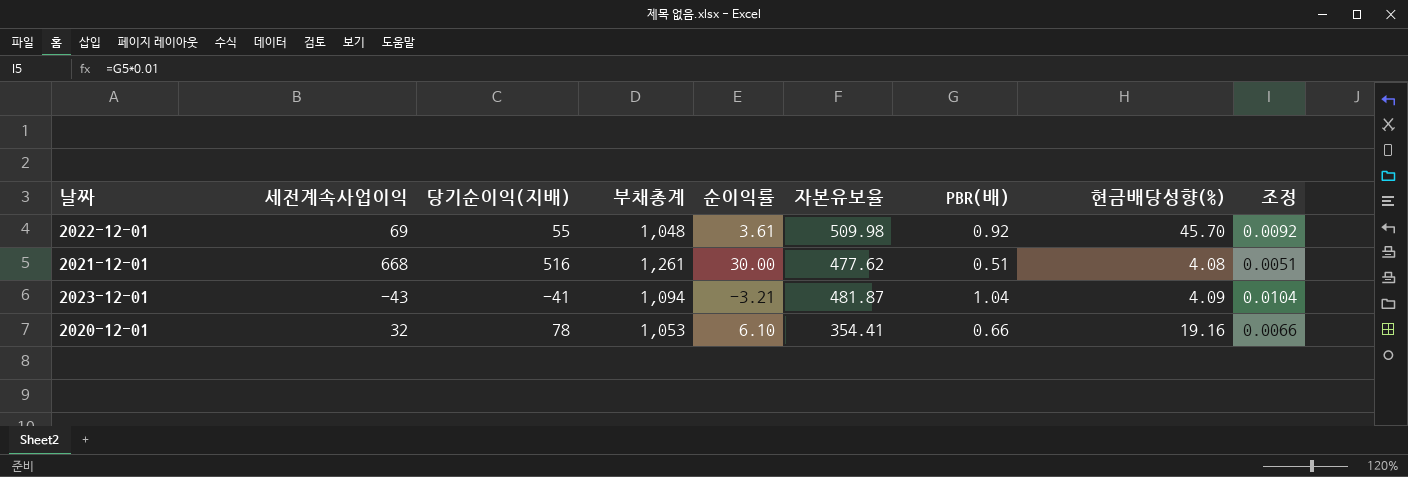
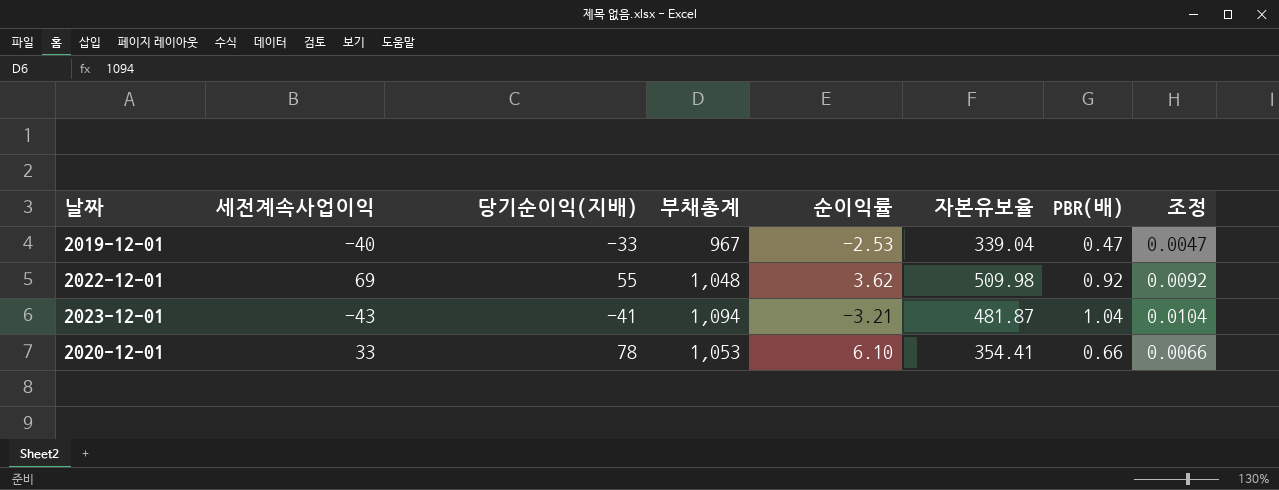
column 현금배당성향(%) | position: 8 -> none
row 2021-12-01: 668 | 516 | 1,261 | 30.00 | 477.62 | 0.51 | 4.08 | 0.0051 -> none
row 2019-12-01: none -> -40 | -33 | 967 | -2.53 | 339.04 | 0.47 | 0.0047
2022-12-01 | 순이익률: 3.61 -> 3.62
2020-12-01 | 세전계속사업이익: 32 -> 33

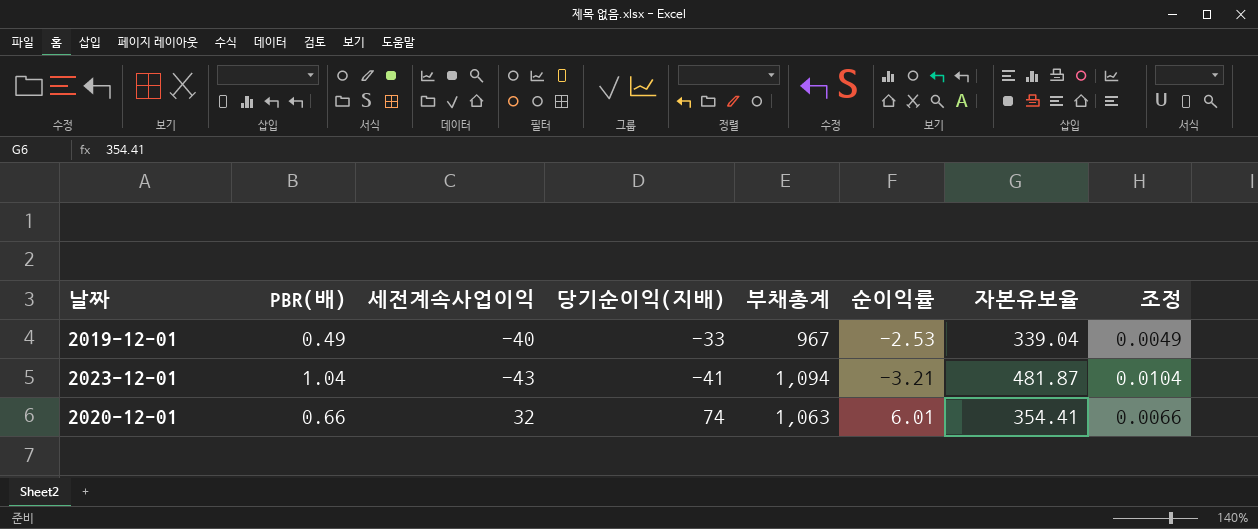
column PBR(배) | position: 7 -> 2
row 2022-12-01: 69 | 55 | 1,048 | 3.62 | 509.98 | 0.92 | 0.0092 -> none
2019-12-01 | PBR(배): 0.47 -> 0.49
2019-12-01 | 조정: 0.0047 -> 0.0049
2020-12-01 | 세전계속사업이익: 33 -> 32
2020-12-01 | 당기순이익(지배): 78 -> 74
2020-12-01 | 부채총계: 1,053 -> 1,063
2020-12-01 | 순이익률: 6.10 -> 6.01

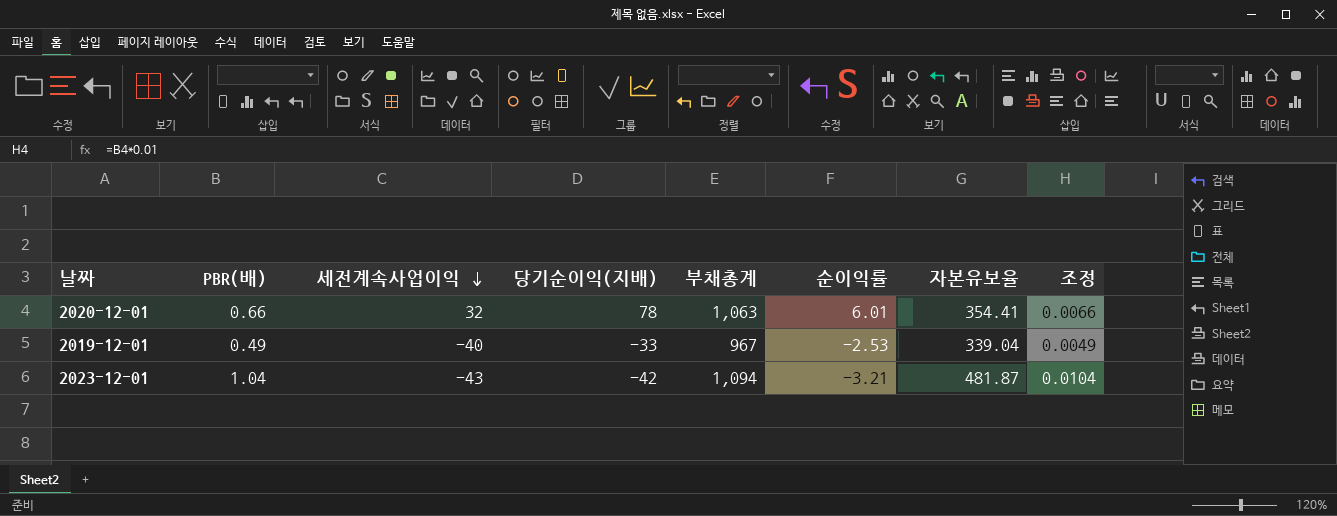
row order: none -> 세전계속사업이익 descending
2020-12-01 | 당기순이익(지배): 74 -> 78
2023-12-01 | 당기순이익(지배): -41 -> -42

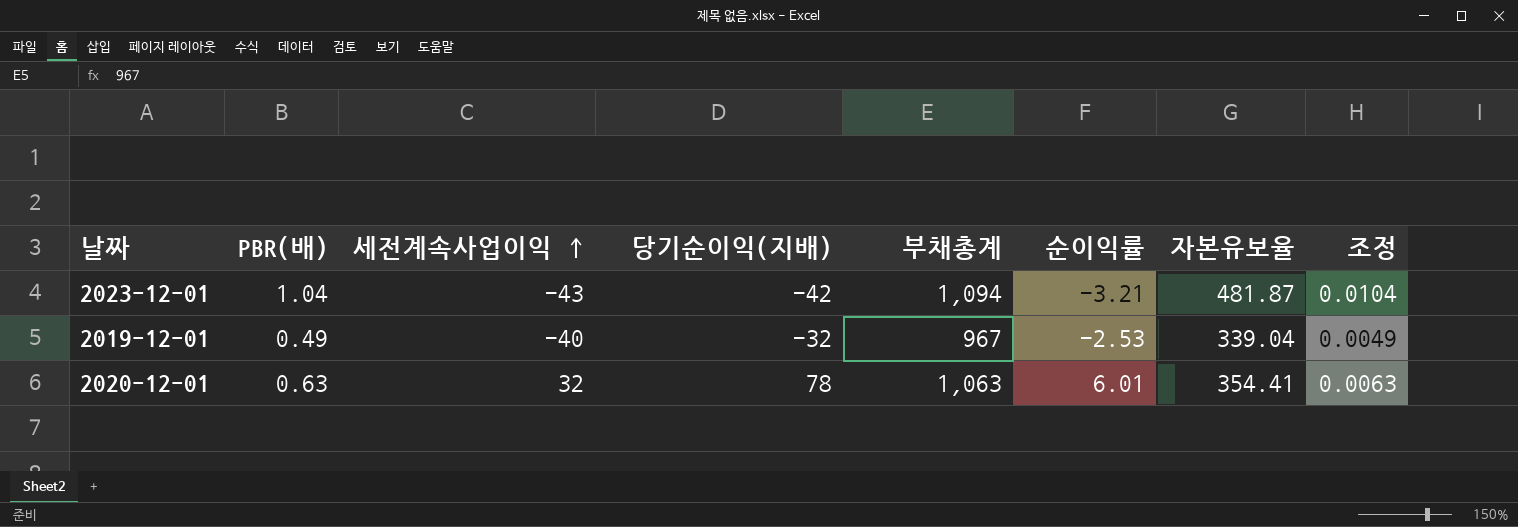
row order: 세전계속사업이익 descending -> 세전계속사업이익 ascending
2019-12-01 | 당기순이익(지배): -33 -> -32
2020-12-01 | PBR(배): 0.66 -> 0.63
2020-12-01 | 조정: 0.0066 -> 0.0063

